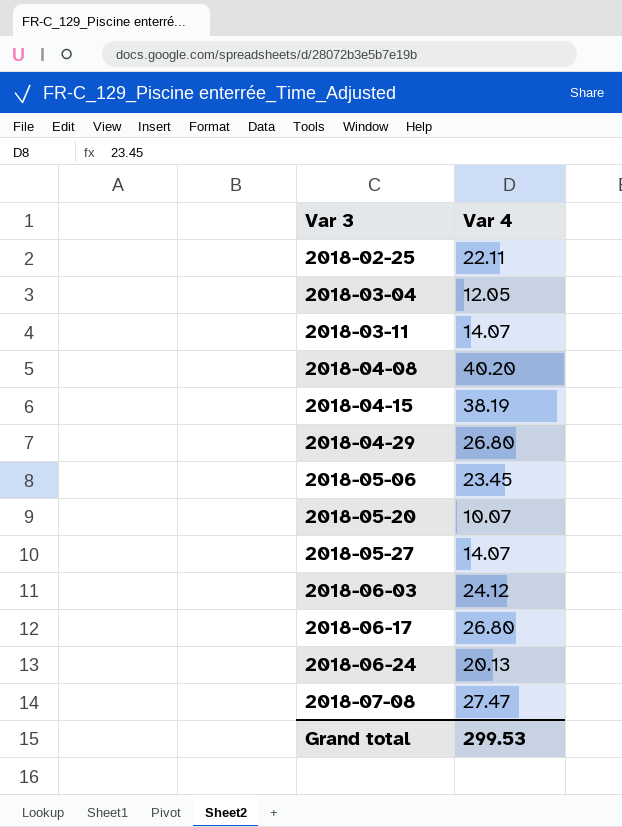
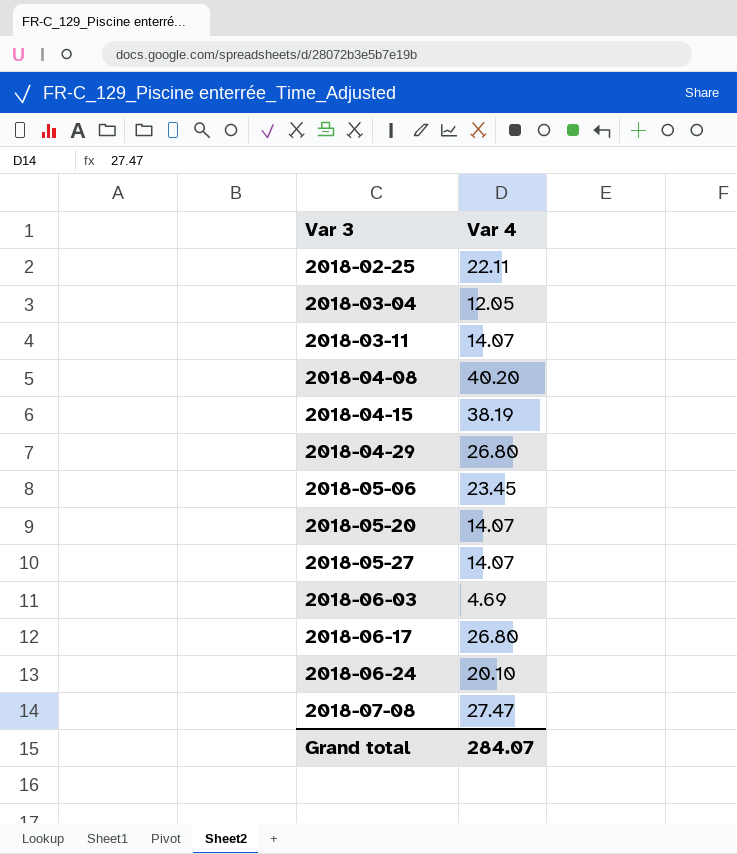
2018-05-20 | Var 4: 10.07 -> 14.07
2018-06-03 | Var 4: 24.12 -> 4.69
2018-06-24 | Var 4: 20.13 -> 20.10
Grand total | Var 4: 299.53 -> 284.07

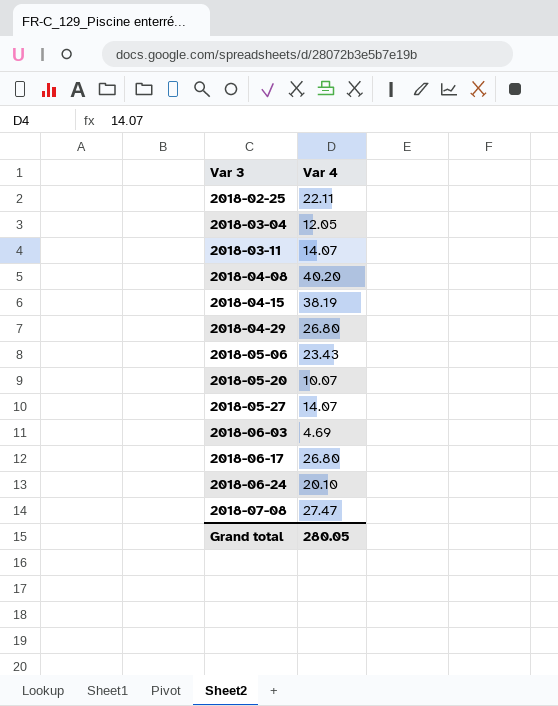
2018-05-06 | Var 4: 23.45 -> 23.43
2018-05-20 | Var 4: 14.07 -> 10.07
Grand total | Var 4: 284.07 -> 280.05

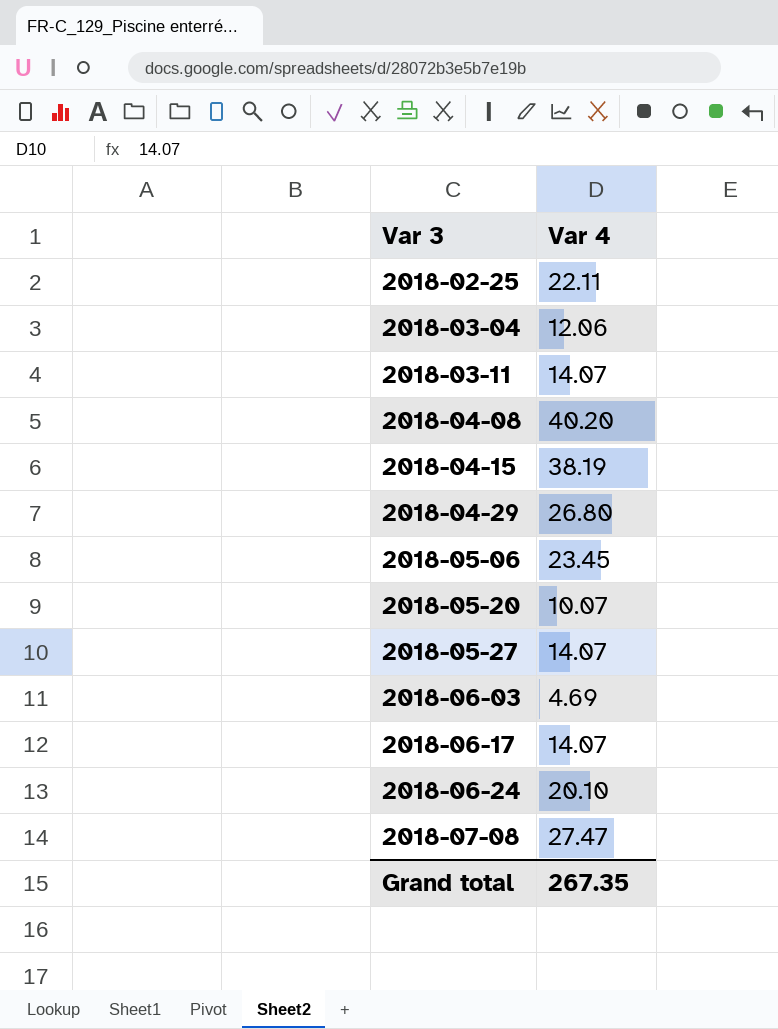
2018-03-04 | Var 4: 12.05 -> 12.06
2018-05-06 | Var 4: 23.43 -> 23.45
2018-06-17 | Var 4: 26.80 -> 14.07
Grand total | Var 4: 280.05 -> 267.35

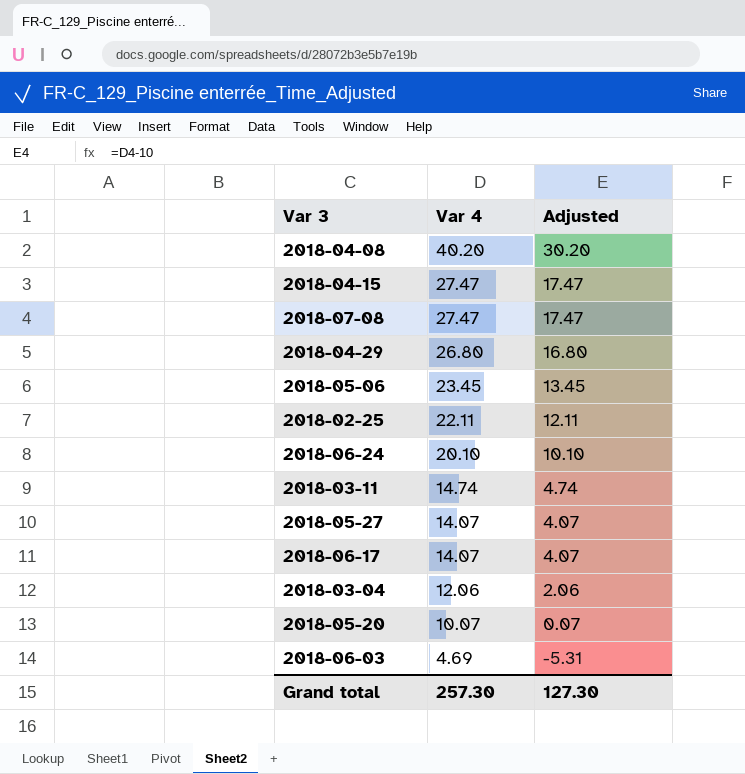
row order: Var 3 ascending -> Var 4 descending
column Adjusted | formula: none -> [Var 4] - 10
2018-04-15 | Var 4: 38.19 -> 27.47
2018-03-11 | Var 4: 14.07 -> 14.74
Grand total | Var 4: 267.35 -> 257.30

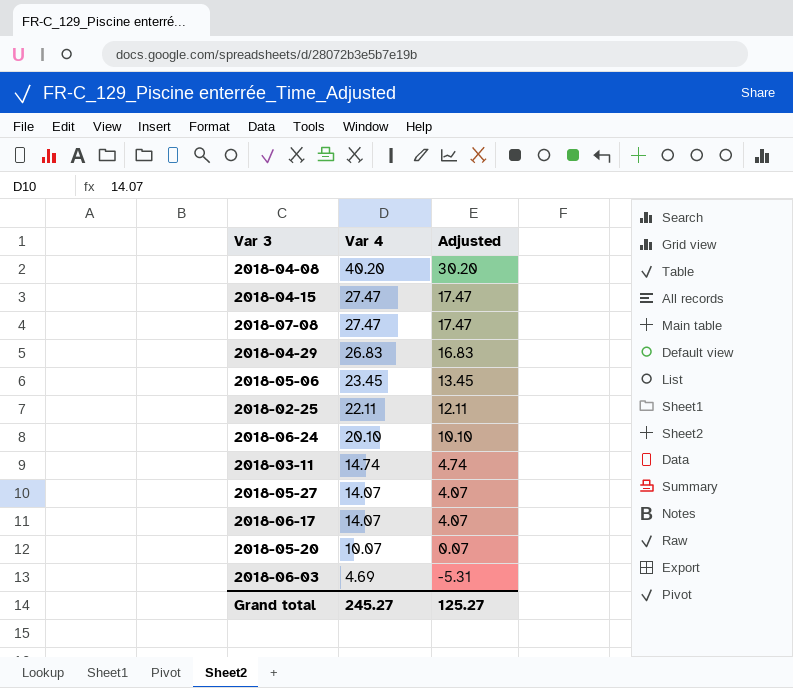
row 2018-03-04: 12.06 | 2.06 -> none
2018-04-29 | Var 4: 26.80 -> 26.83
2018-04-29 | Adjusted: 16.80 -> 16.83
Grand total | Var 4: 257.30 -> 245.27
Grand total | Adjusted: 127.30 -> 125.27

